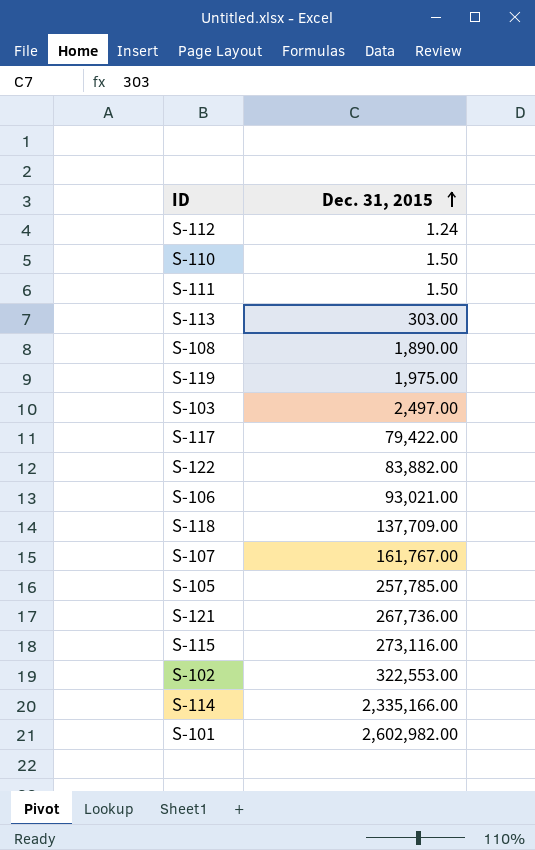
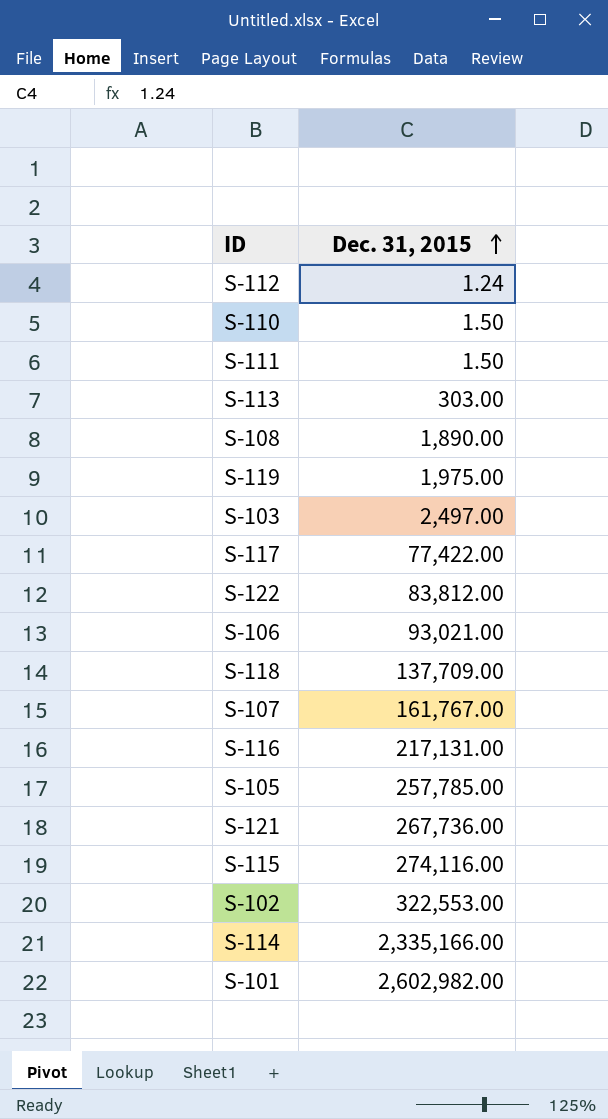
S-117 | Dec. 31, 2015: 79,422.00 -> 77,422.00
S-122 | Dec. 31, 2015: 83,882.00 -> 83,812.00
row S-116: none -> 217,131.00
S-115 | Dec. 31, 2015: 273,116.00 -> 274,116.00

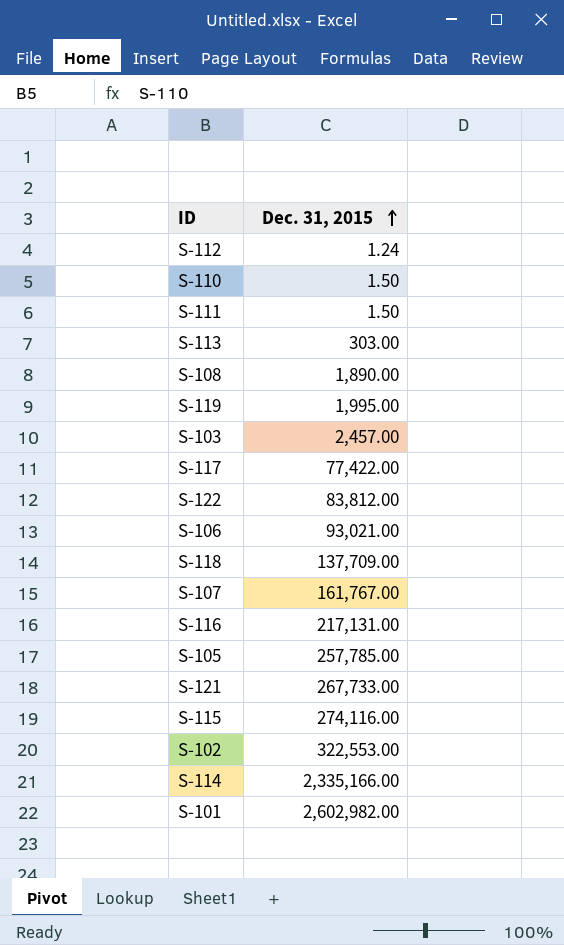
S-119 | Dec. 31, 2015: 1,975.00 -> 1,995.00
S-103 | Dec. 31, 2015: 2,497.00 -> 2,457.00
S-121 | Dec. 31, 2015: 267,736.00 -> 267,733.00

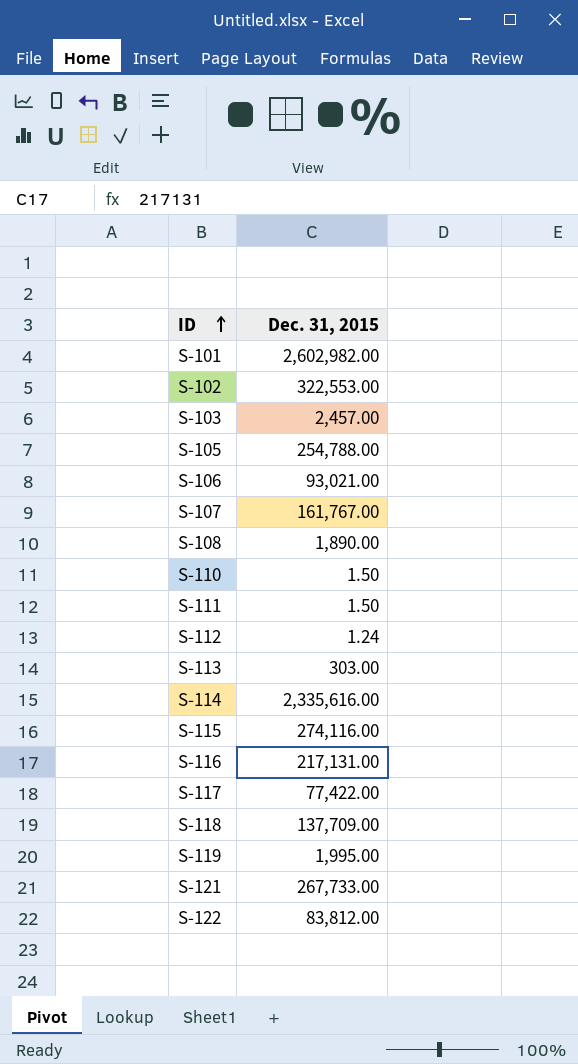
row order: Dec. 31, 2015 ascending -> ID ascending
S-105 | Dec. 31, 2015: 257,785.00 -> 254,788.00
S-114 | Dec. 31, 2015: 2,335,166.00 -> 2,335,616.00

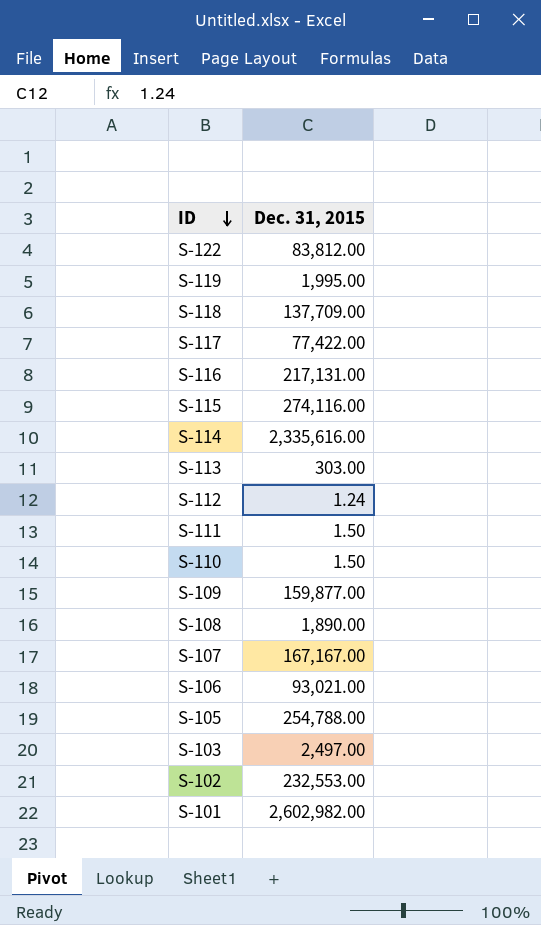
row order: ID ascending -> ID descending
row S-121: 267,733.00 -> none
row S-109: none -> 159,877.00
S-107 | Dec. 31, 2015: 161,767.00 -> 167,167.00
S-103 | Dec. 31, 2015: 2,457.00 -> 2,497.00
S-102 | Dec. 31, 2015: 322,553.00 -> 232,553.00

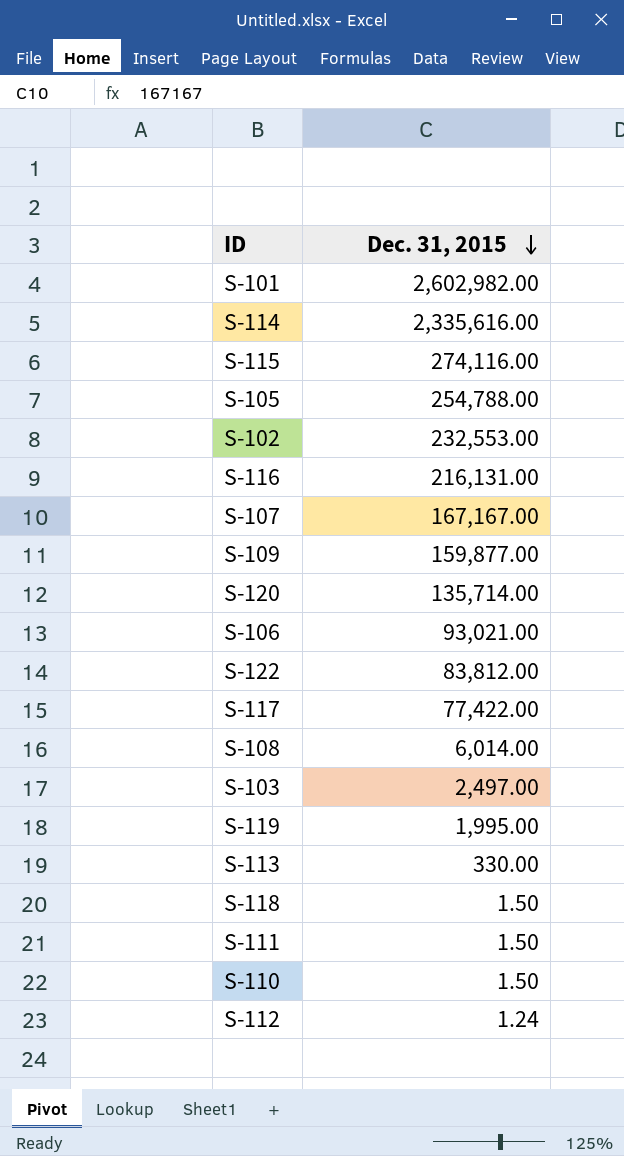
row order: ID descending -> Dec. 31, 2015 descending
S-116 | Dec. 31, 2015: 217,131.00 -> 216,131.00
row S-120: none -> 135,714.00
S-108 | Dec. 31, 2015: 1,890.00 -> 6,014.00
S-113 | Dec. 31, 2015: 303.00 -> 330.00
S-118 | Dec. 31, 2015: 137,709.00 -> 1.50

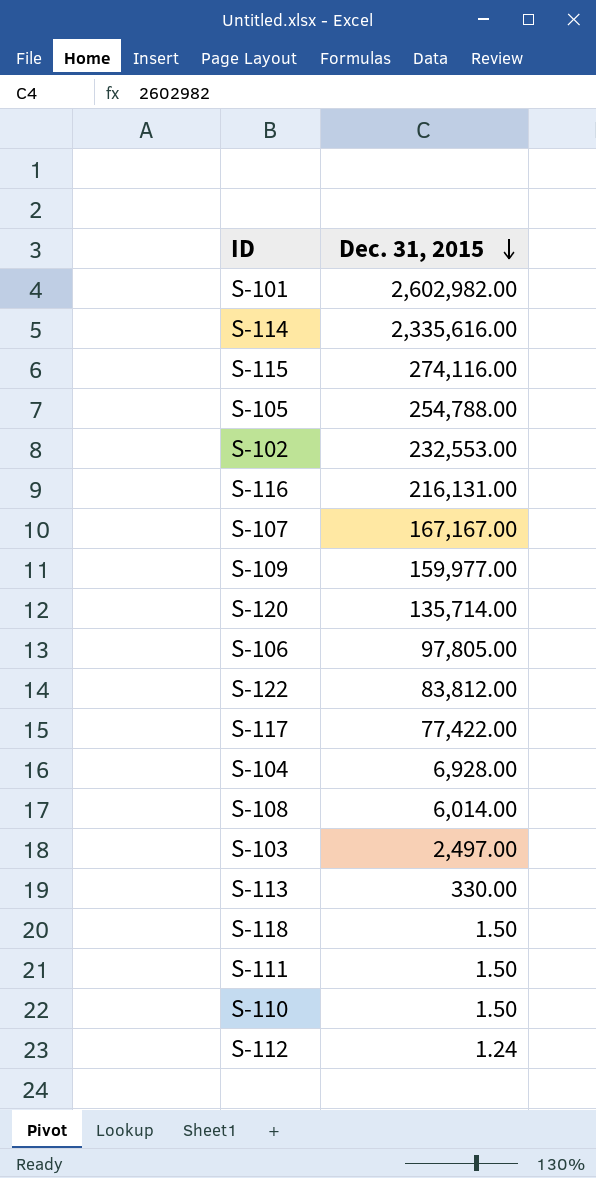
row S-119: 1,995.00 -> none
S-109 | Dec. 31, 2015: 159,877.00 -> 159,977.00
S-106 | Dec. 31, 2015: 93,021.00 -> 97,805.00
row S-104: none -> 6,928.00

